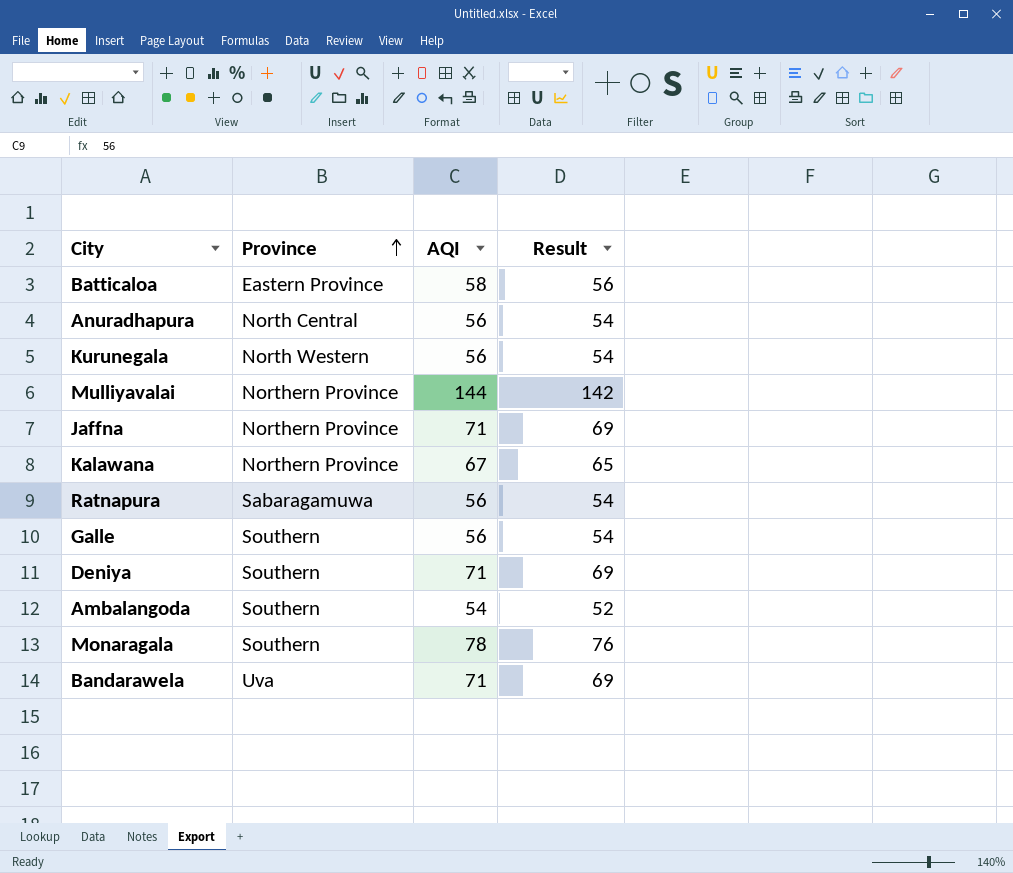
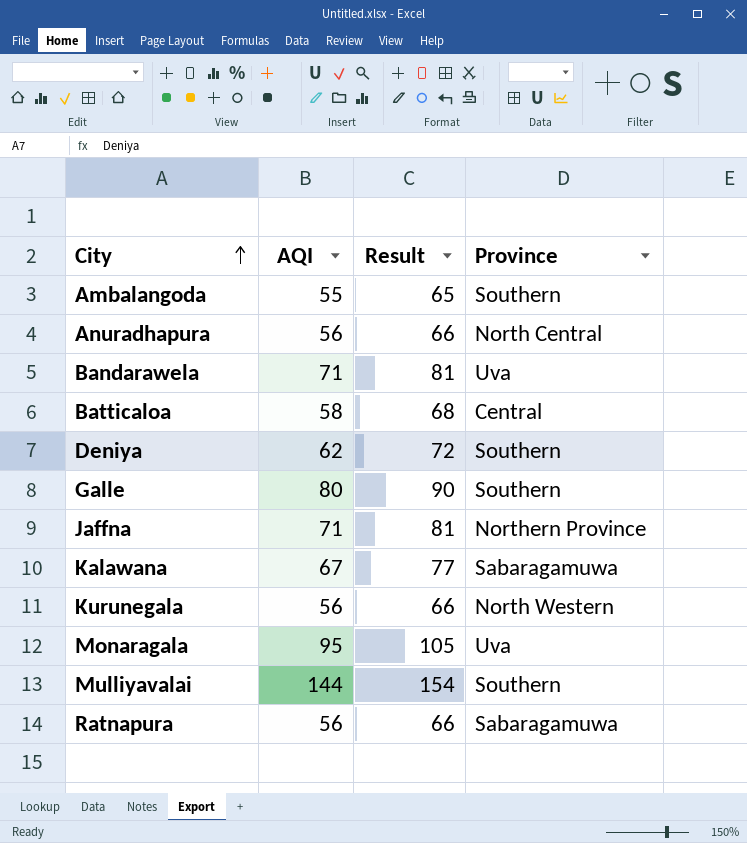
row order: Province ascending -> City ascending
column Result | formula: [AQI] - 2 -> [AQI] + 10
column Province | position: 2 -> 4
Ambalangoda | AQI: 54 -> 55
Batticaloa | Province: Eastern Province -> Central
Deniya | AQI: 71 -> 62
Galle | AQI: 56 -> 80
Kalawana | Province: Northern Province -> Sabaragamuwa
Monaragala | AQI: 78 -> 95
Monaragala | Province: Southern -> Uva
Mulliyavalai | Province: Northern Province -> Southern

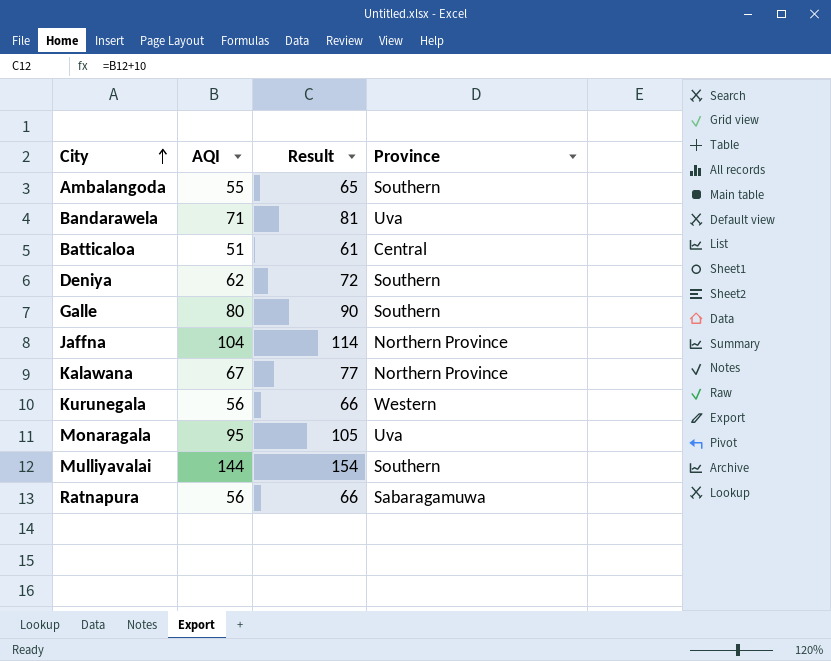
row Anuradhapura: 56 | 66 | North Central -> none
Batticaloa | AQI: 58 -> 51
Batticaloa | Result: 68 -> 61
Jaffna | AQI: 71 -> 104
Jaffna | Result: 81 -> 114
Kalawana | Province: Sabaragamuwa -> Northern Province
Kurunegala | Province: North Western -> Western

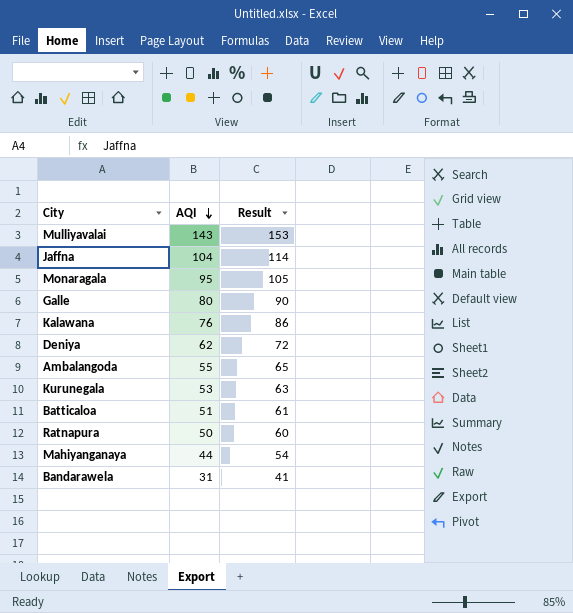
row order: City ascending -> AQI descending
column Province | position: 4 -> none
Mulliyavalai | AQI: 144 -> 143
Mulliyavalai | Result: 154 -> 153
Kalawana | AQI: 67 -> 76
Kalawana | Result: 77 -> 86
Kurunegala | AQI: 56 -> 53
Kurunegala | Result: 66 -> 63
Ratnapura | AQI: 56 -> 50
Ratnapura | Result: 66 -> 60
row Mahiyanganaya: none -> 44 | 54
Bandarawela | AQI: 71 -> 31
Bandarawela | Result: 81 -> 41

